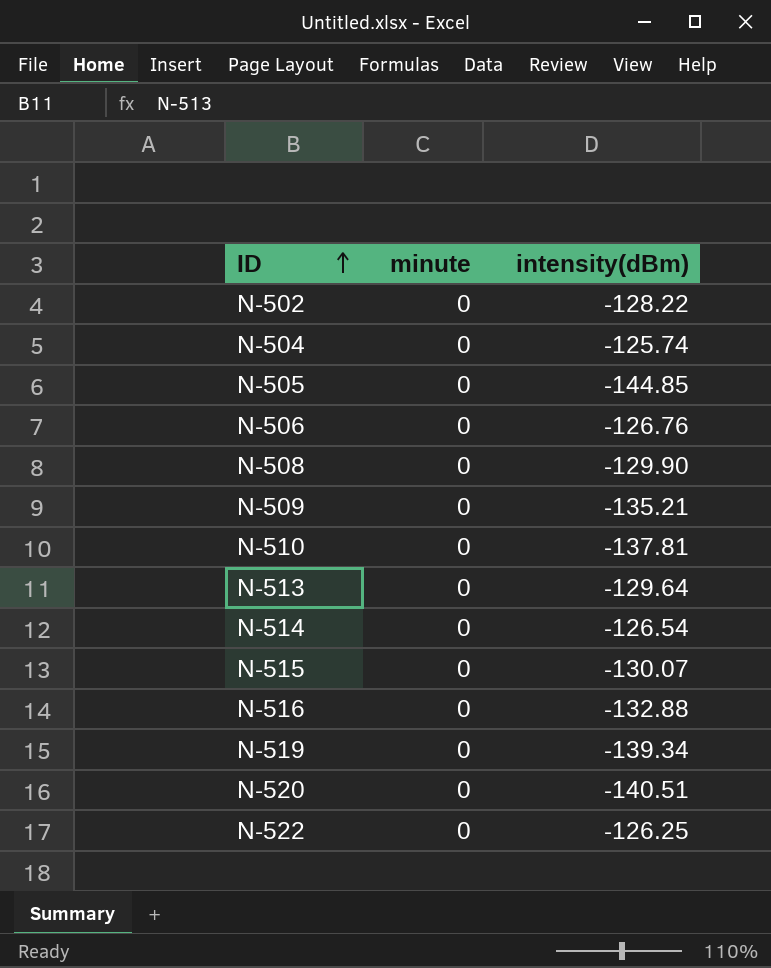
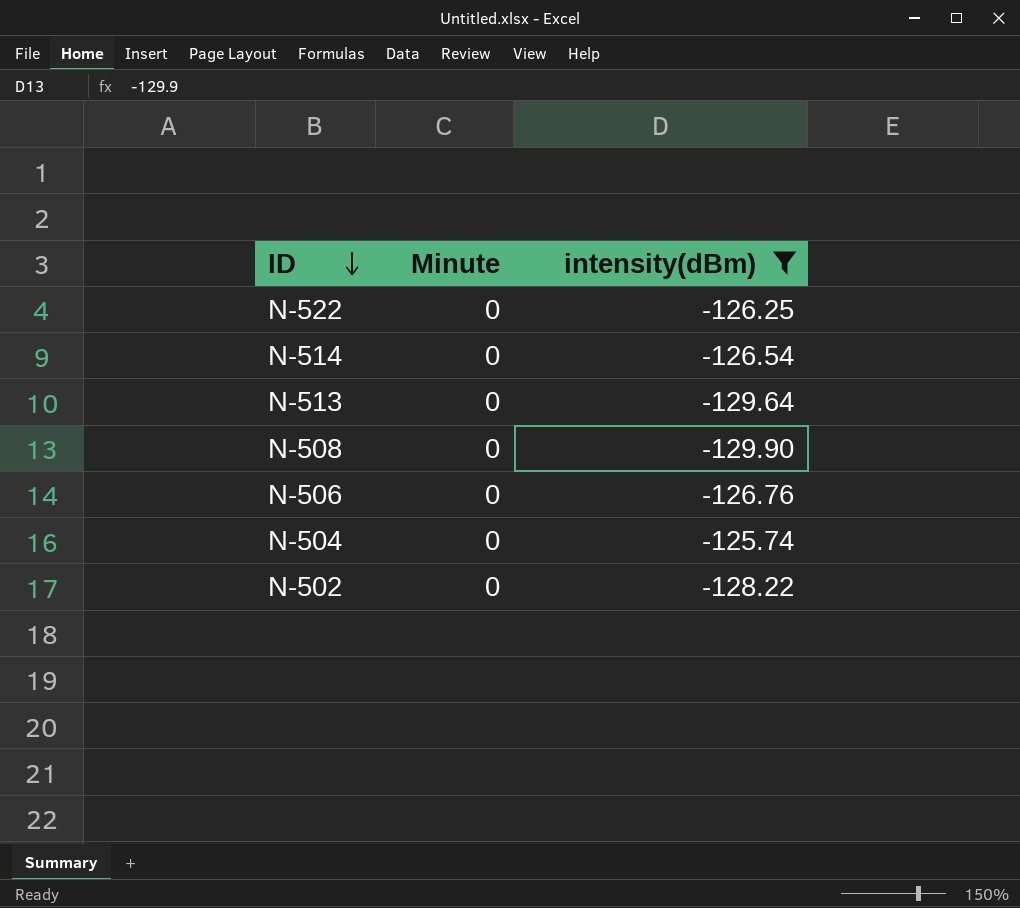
filter: none -> intensity(dBm) >= -129.90
row order: ID ascending -> ID descending
column name: minute -> Minute

